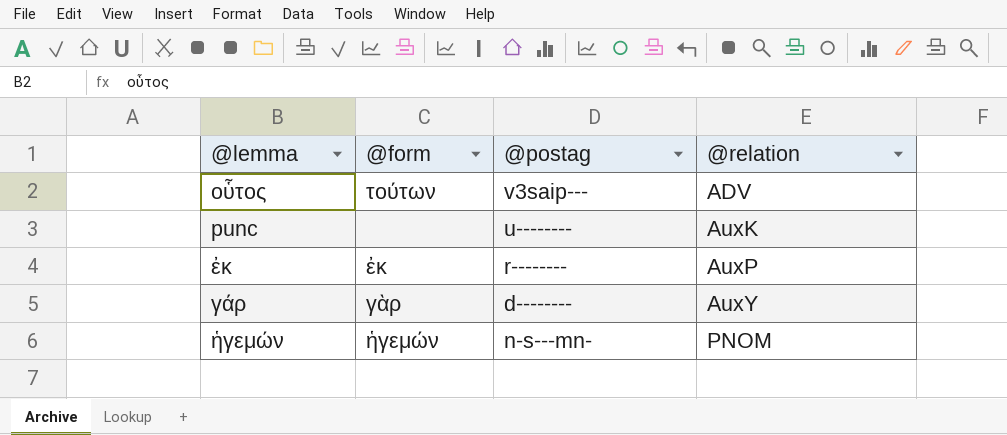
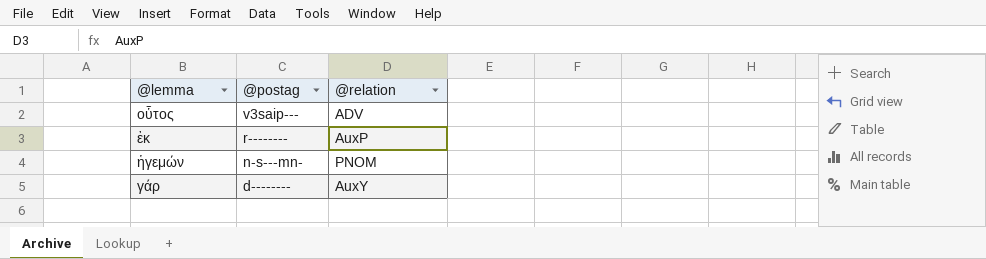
row order: @relation ascending -> @postag descending
column @form | position: 2 -> none
row punc: none | u-------- | AuxK -> none

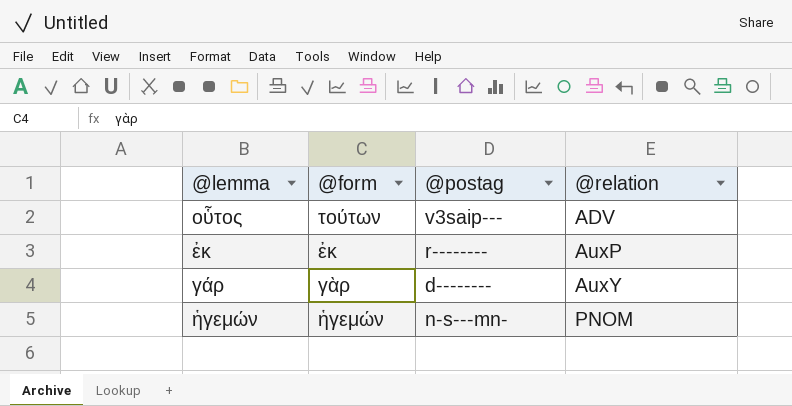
row order: @postag descending -> @relation ascending
column @form | position: none -> 2

